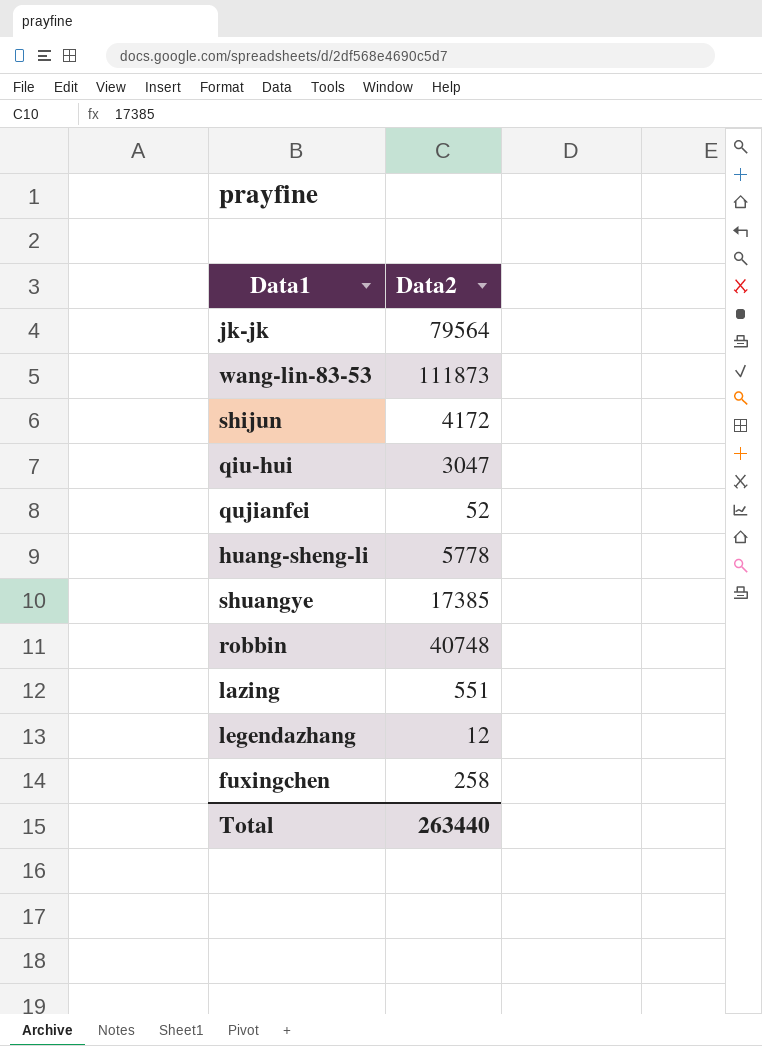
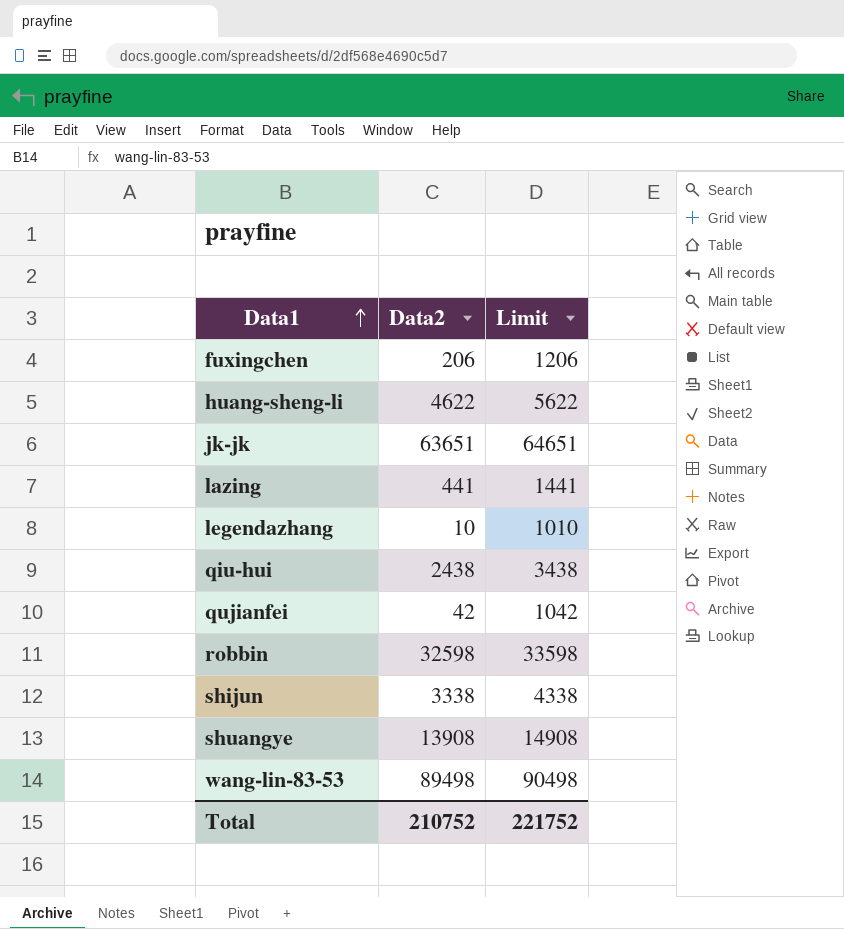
row order: none -> Data1 ascending
column Limit | formula: none -> [Data2] + 1000
fuxingchen | Data2: 258 -> 206
huang-sheng-li | Data2: 5778 -> 4622
jk-jk | Data2: 79564 -> 63651
lazing | Data2: 551 -> 441
legendazhang | Data2: 12 -> 10
qiu-hui | Data2: 3047 -> 2438
qujianfei | Data2: 52 -> 42
robbin | Data2: 40748 -> 32598
shijun | Data2: 4172 -> 3338
shuangye | Data2: 17385 -> 13908
wang-lin-83-53 | Data2: 111873 -> 89498
Total | Data2: 263440 -> 210752

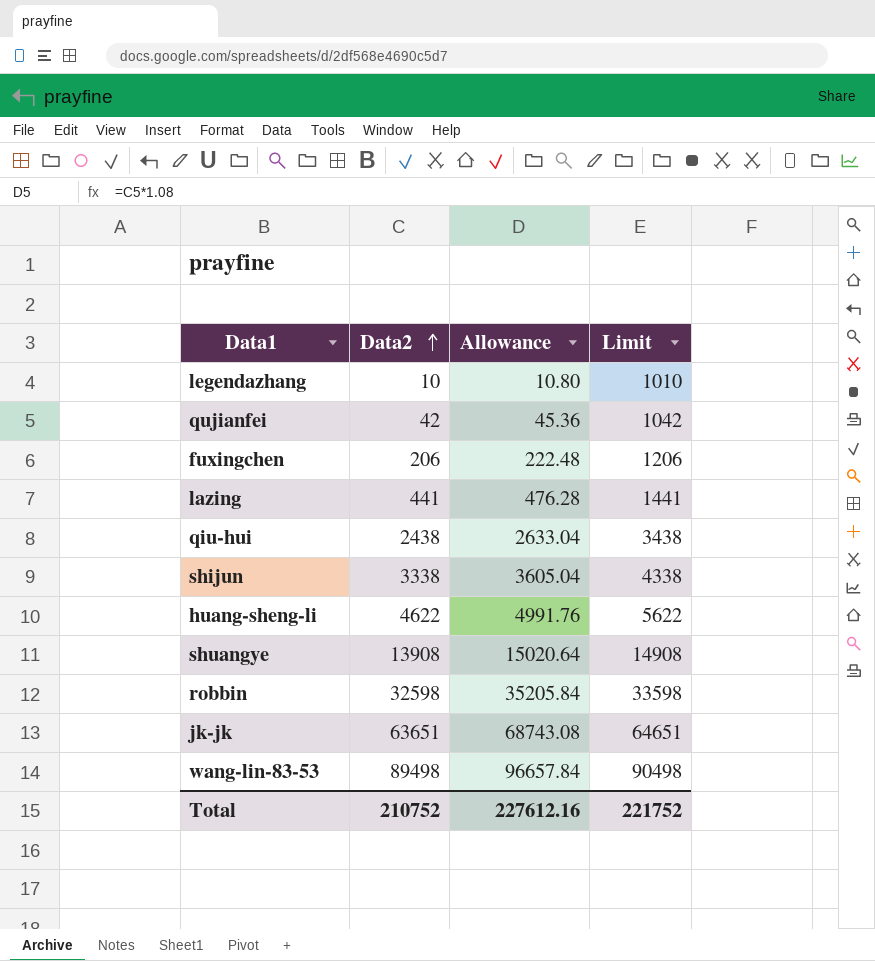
row order: Data1 ascending -> Data2 ascending
column Allowance | formula: none -> [Data2] * 1.08

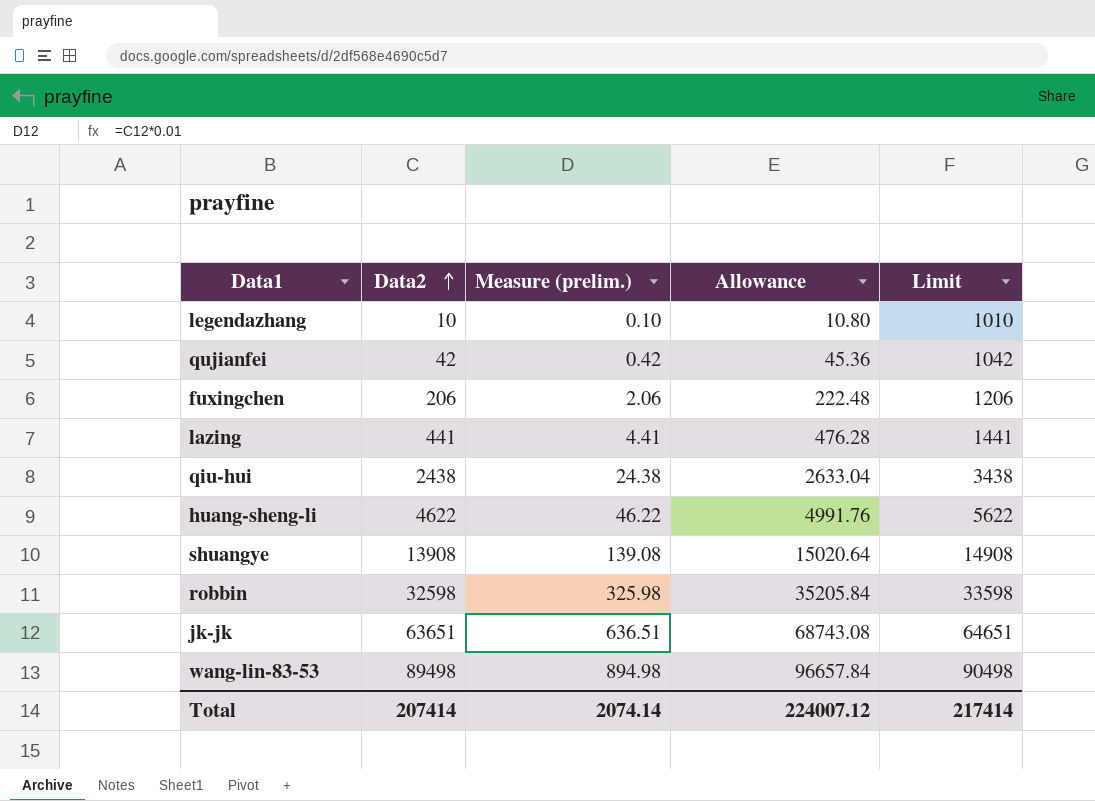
column Measure (prelim.) | formula: none -> [Data2] * 0.01
row shijun: 3338 | 3605.04 | 4338 -> none
Total | Data2: 210752 -> 207414
Total | Allowance: 227612.16 -> 224007.12
Total | Limit: 221752 -> 217414

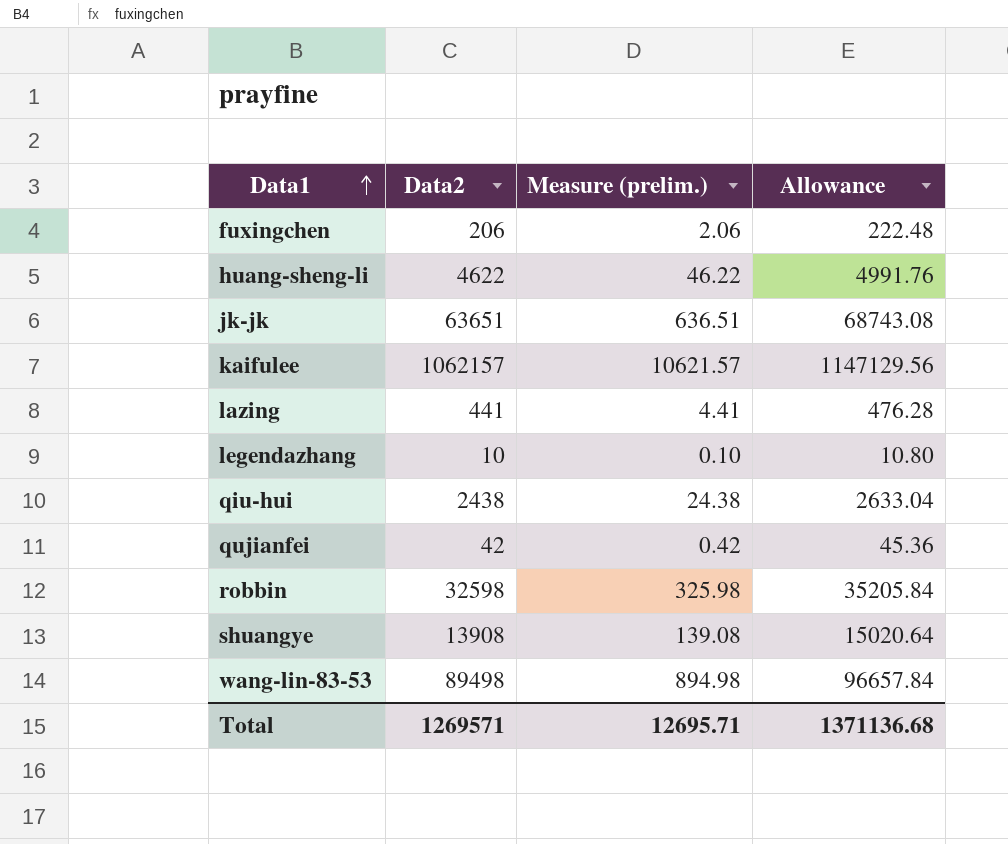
row order: Data2 ascending -> Data1 ascending
column Limit | formula: [Data2] + 1000 -> none
row kaifulee: none -> 1062157 | 10621.57 | 1147129.56
Total | Data2: 207414 -> 1269571
Total | Measure (prelim.): 2074.14 -> 12695.71
Total | Allowance: 224007.12 -> 1371136.68

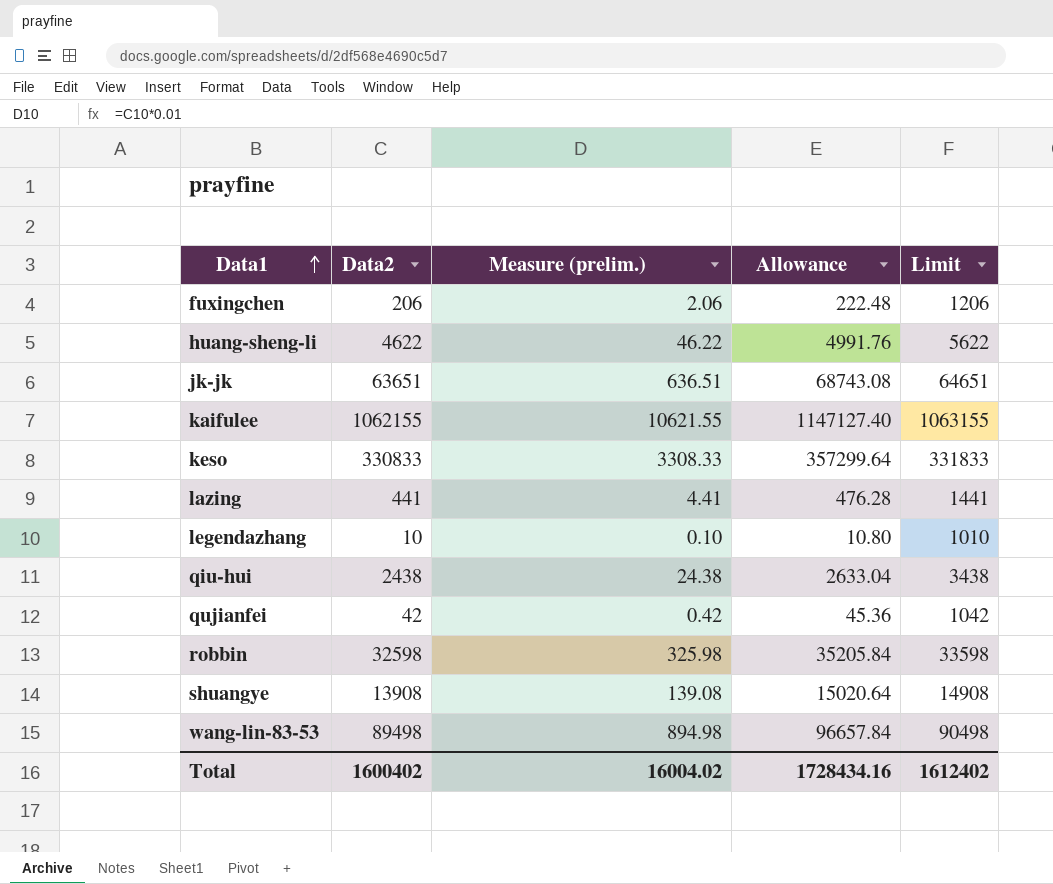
column Limit | formula: none -> [Data2] + 1000
kaifulee | Data2: 1062157 -> 1062155
kaifulee | Measure (prelim.): 10621.57 -> 10621.55
kaifulee | Allowance: 1147129.56 -> 1147127.40
row keso: none -> 330833 | 3308.33 | 357299.64 | 331833
Total | Data2: 1269571 -> 1600402
Total | Measure (prelim.): 12695.71 -> 16004.02
Total | Allowance: 1371136.68 -> 1728434.16

